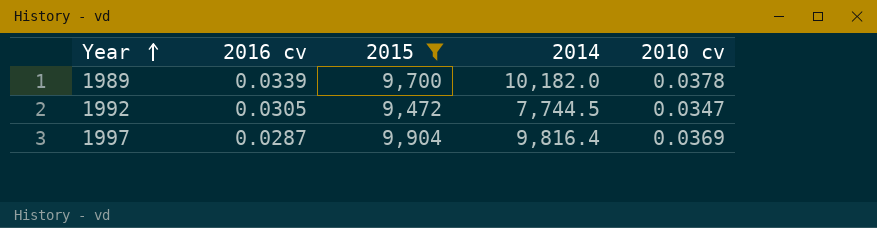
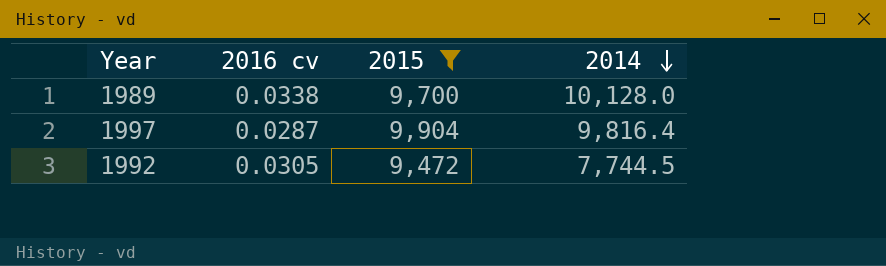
row order: Year ascending -> 2014 descending
column 2010 cv | position: 5 -> none
1989 | 2016 cv: 0.0339 -> 0.0338
1989 | 2014: 10,182.0 -> 10,128.0

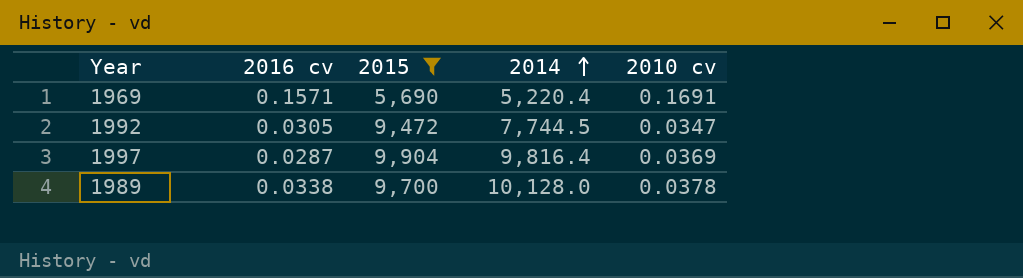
row order: 2014 descending -> 2014 ascending
column 2010 cv | position: none -> 5
row 1969: none -> 0.1571 | 5,690 | 5,220.4 | 0.1691

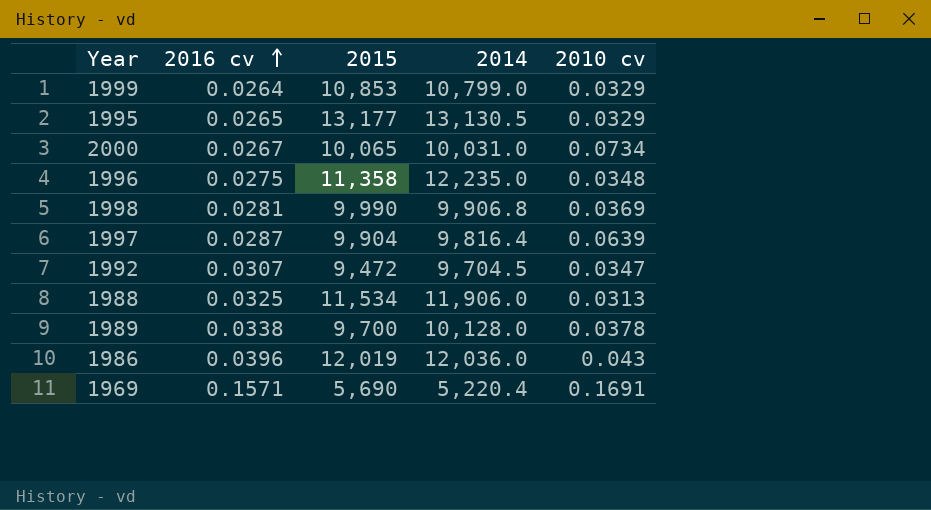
filter: 2015 <= 9,904 -> none
row order: 2014 ascending -> 2016 cv ascending
1997 | 2010 cv: 0.0369 -> 0.0639
1992 | 2016 cv: 0.0305 -> 0.0307
1992 | 2014: 7,744.5 -> 9,704.5

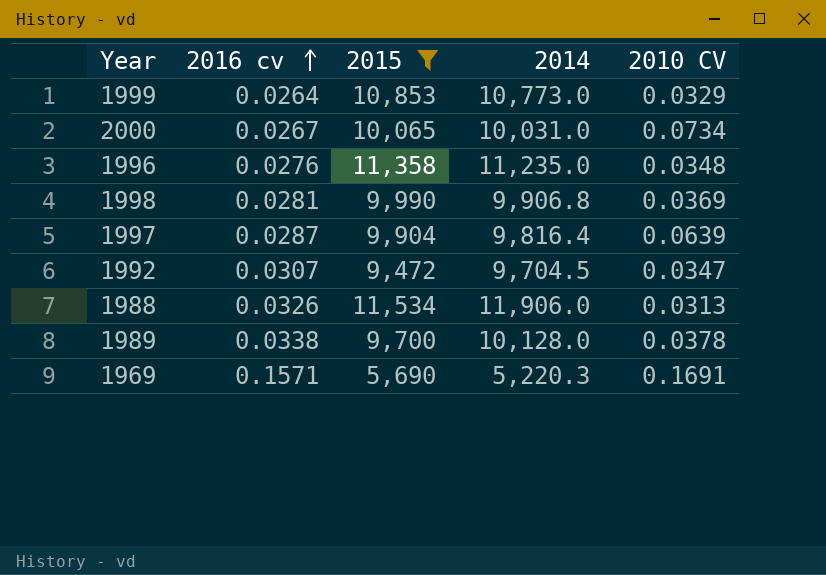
filter: none -> 2015 <= 11,534
column name: 2010 cv -> 2010 CV
1999 | 2014: 10,799.0 -> 10,773.0
1996 | 2016 cv: 0.0275 -> 0.0276
1996 | 2014: 12,235.0 -> 11,235.0
1988 | 2016 cv: 0.0325 -> 0.0326
1969 | 2014: 5,220.4 -> 5,220.3

